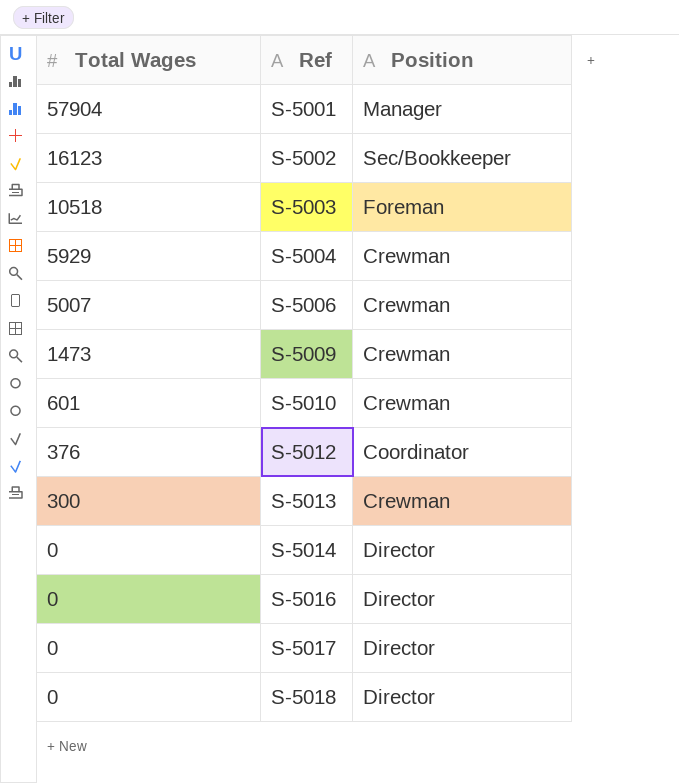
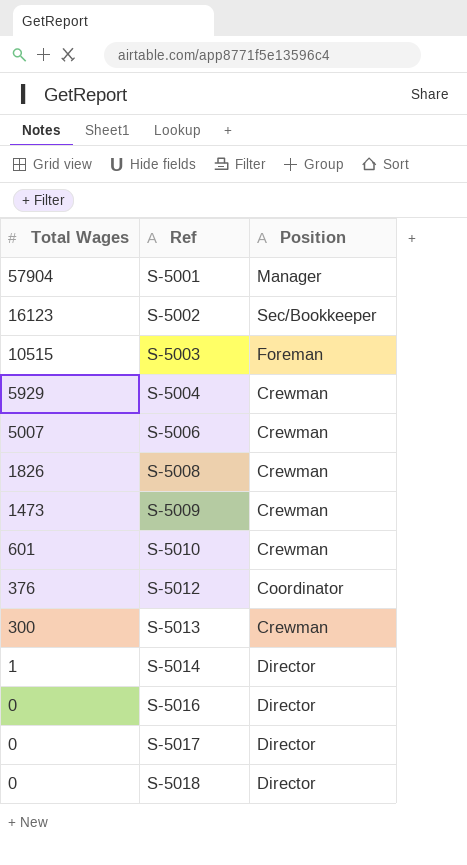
S-5003 | Total Wages: 10518 -> 10515
row S-5008: none -> 1826 | Crewman
S-5014 | Total Wages: 0 -> 1

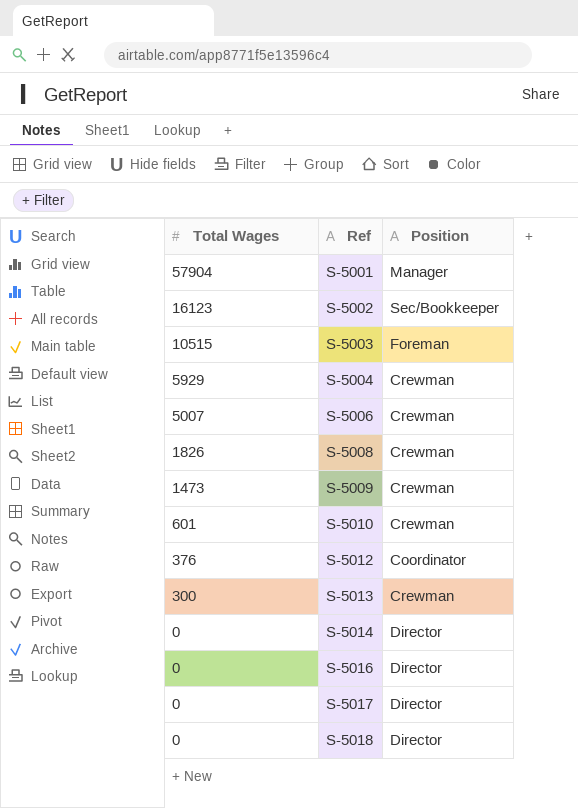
S-5014 | Total Wages: 1 -> 0

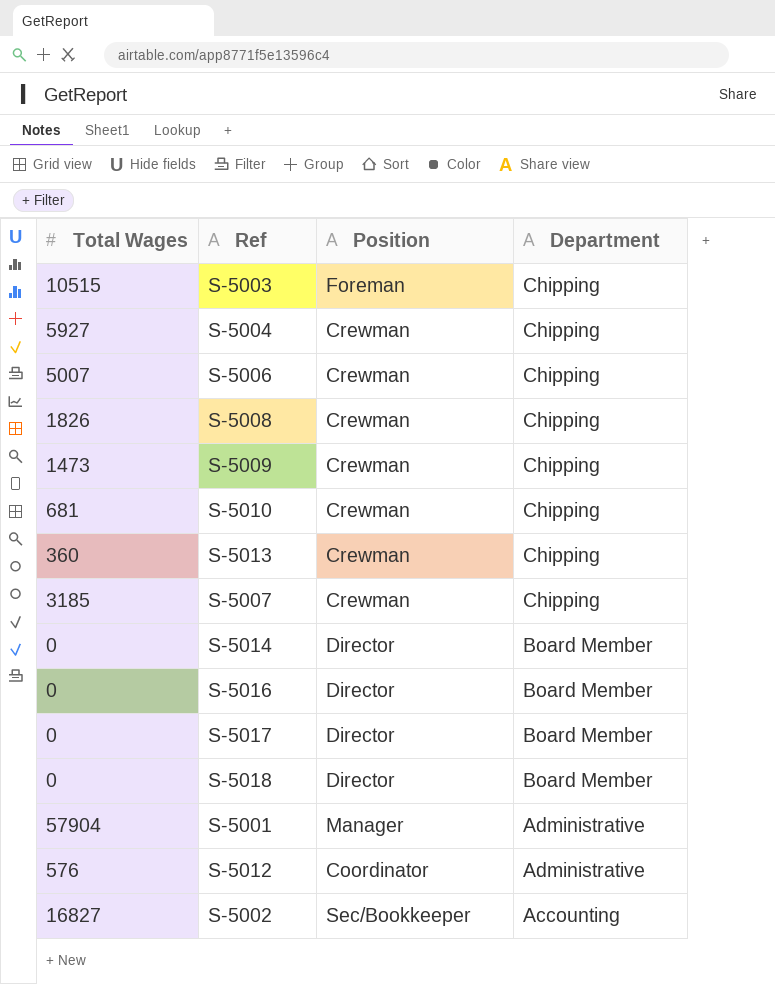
row order: Total Wages descending -> Department descending
column Department | position: none -> 4
S-5004 | Total Wages: 5929 -> 5927
S-5010 | Total Wages: 601 -> 681
S-5013 | Total Wages: 300 -> 360
row S-5007: none -> 3185 | Crewman | Chipping
S-5012 | Total Wages: 376 -> 576
S-5002 | Total Wages: 16123 -> 16827

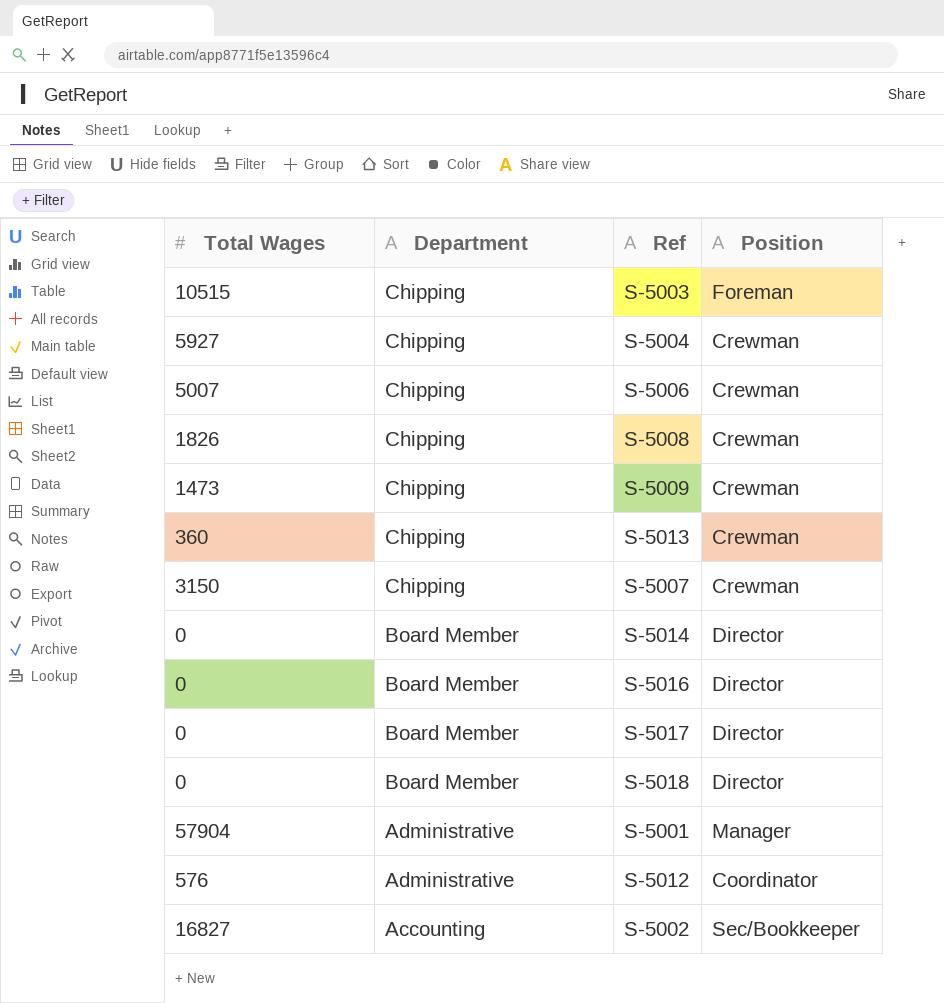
column Department | position: 4 -> 2
row S-5010: 681 | Crewman | Chipping -> none
S-5007 | Total Wages: 3185 -> 3150

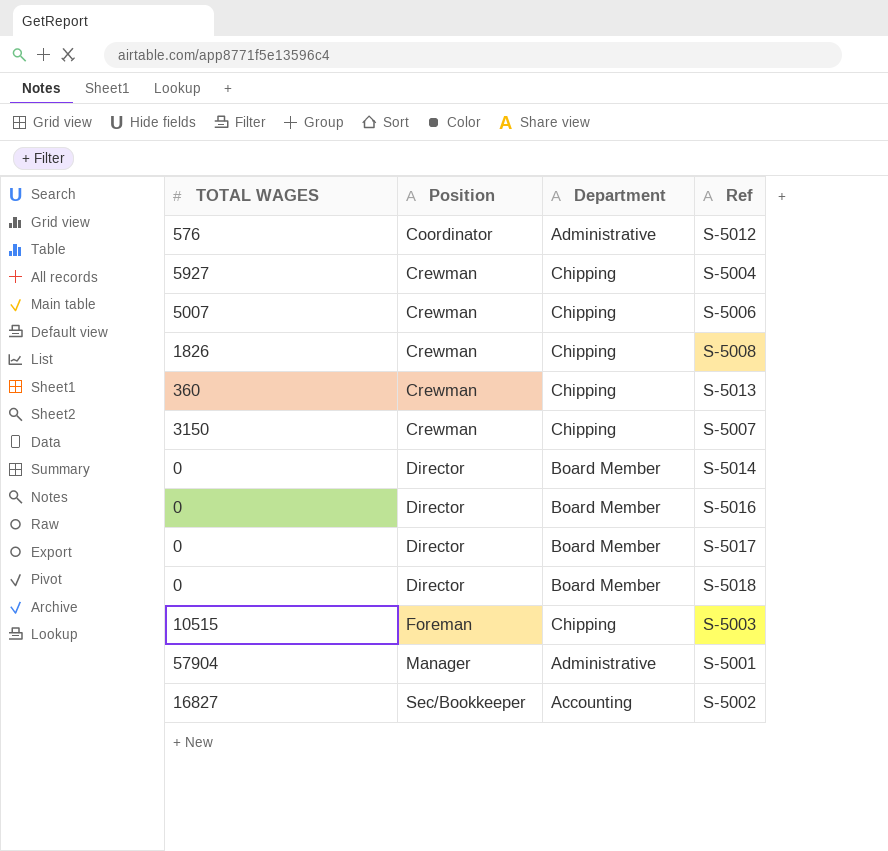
row order: Department descending -> Position ascending
column name: Total Wages -> TOTAL WAGES
column Position | position: 4 -> 2
row S-5009: 1473 | Chipping | Crewman -> none

